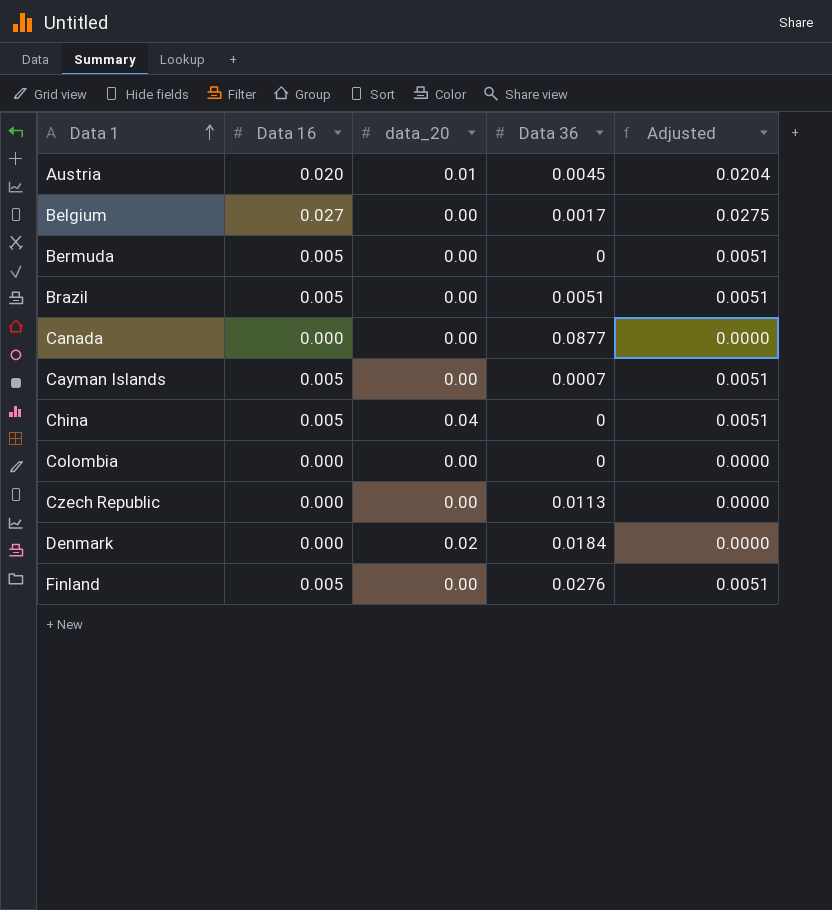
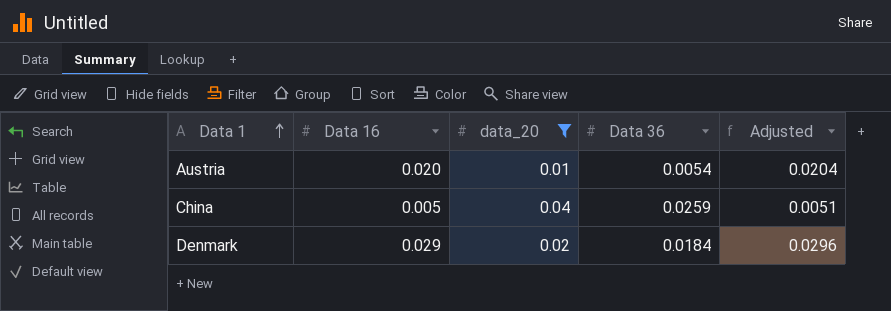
filter: none -> data_20 != 0.00
Austria | Data 36: 0.0045 -> 0.0054
China | Data 36: 0 -> 0.0259
Denmark | Data 16: 0.000 -> 0.029
Denmark | Adjusted: 0.0000 -> 0.0296

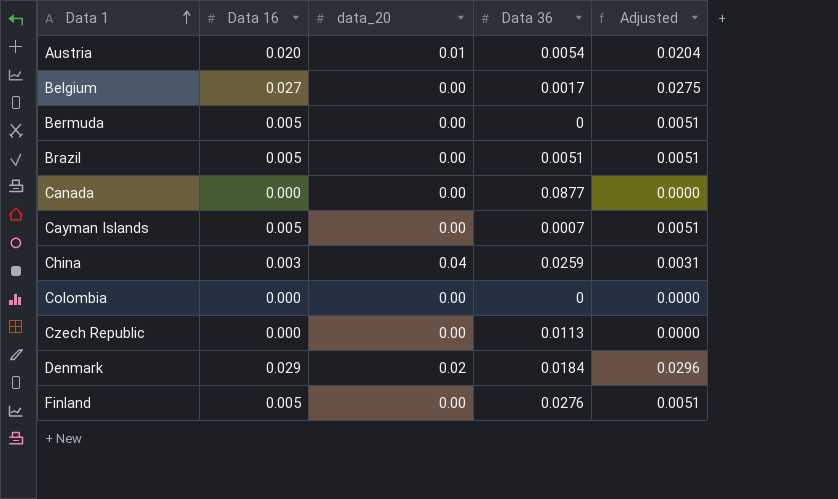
filter: data_20 != 0.00 -> none
China | Data 16: 0.005 -> 0.003
China | Adjusted: 0.0051 -> 0.0031

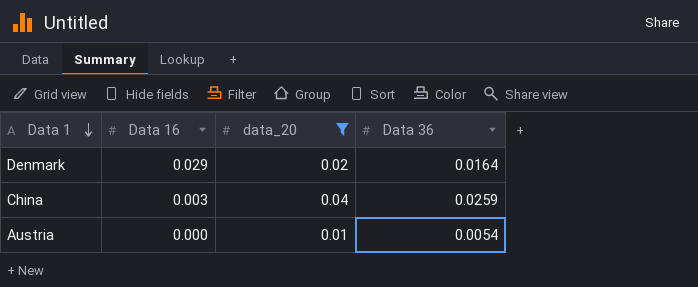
filter: none -> data_20 != 0.00
row order: Data 1 ascending -> Data 1 descending
column Adjusted | formula: [Data 16] * 1.02 -> none
Denmark | Data 36: 0.0184 -> 0.0164
Austria | Data 16: 0.020 -> 0.000

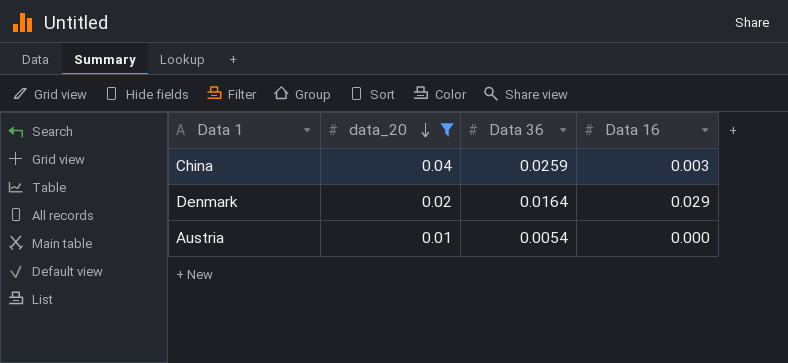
row order: Data 1 descending -> data_20 descending
column Data 16 | position: 2 -> 4

